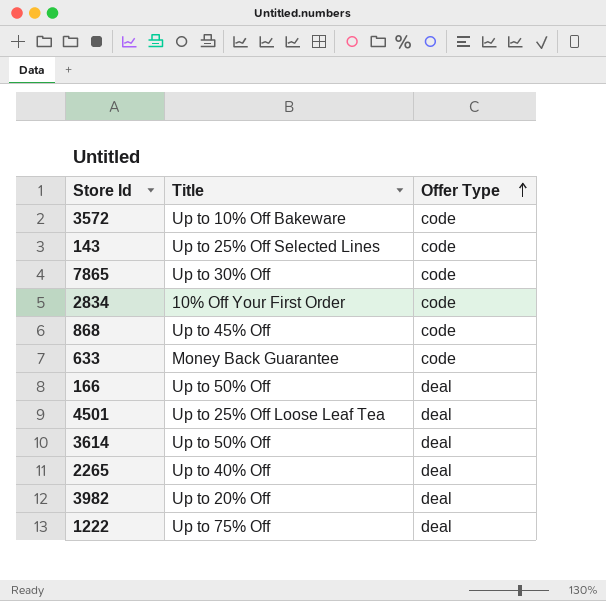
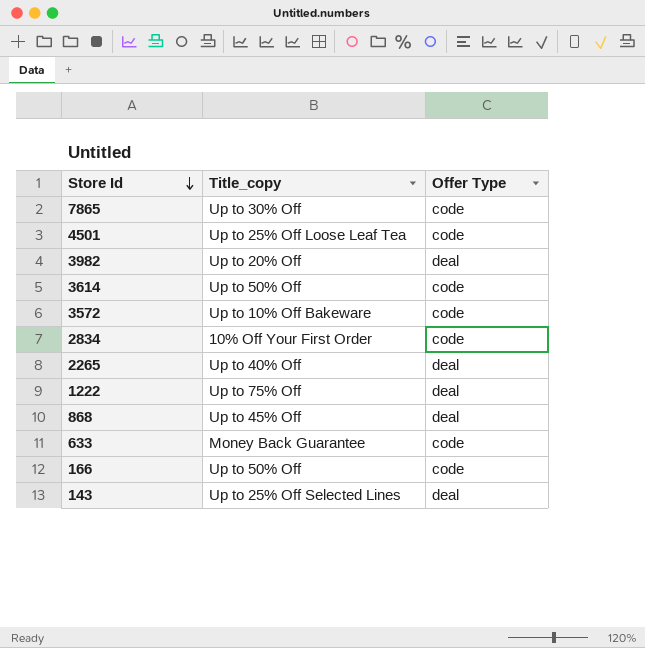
row order: Offer Type ascending -> Store Id descending
column name: Title -> Title_copy
4501 | Offer Type: deal -> code
3614 | Offer Type: deal -> code
868 | Offer Type: code -> deal
166 | Offer Type: deal -> code
143 | Offer Type: code -> deal

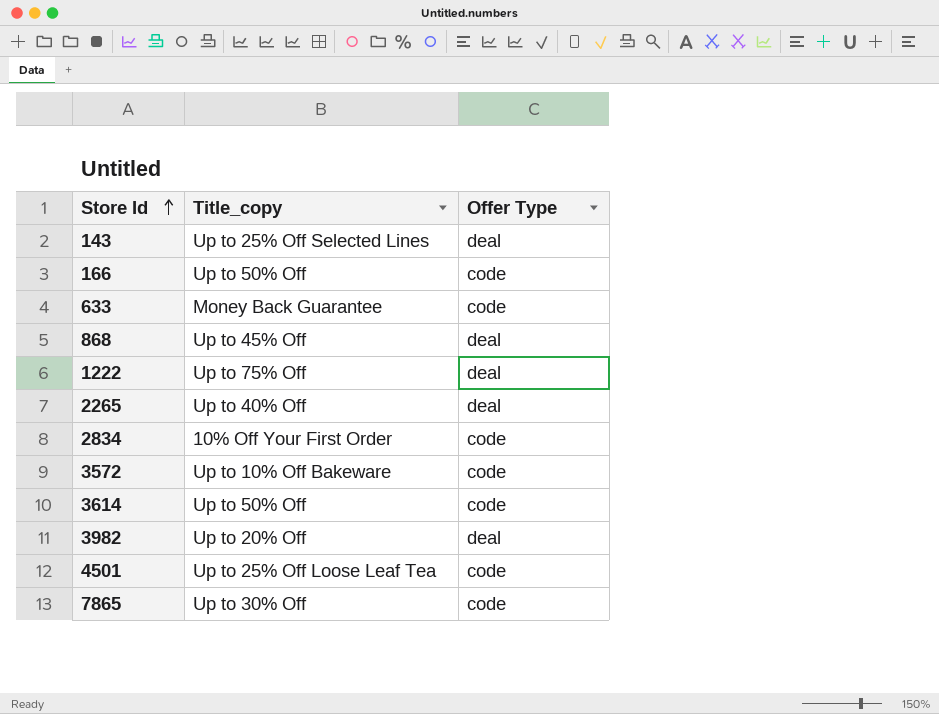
row order: Store Id descending -> Store Id ascending

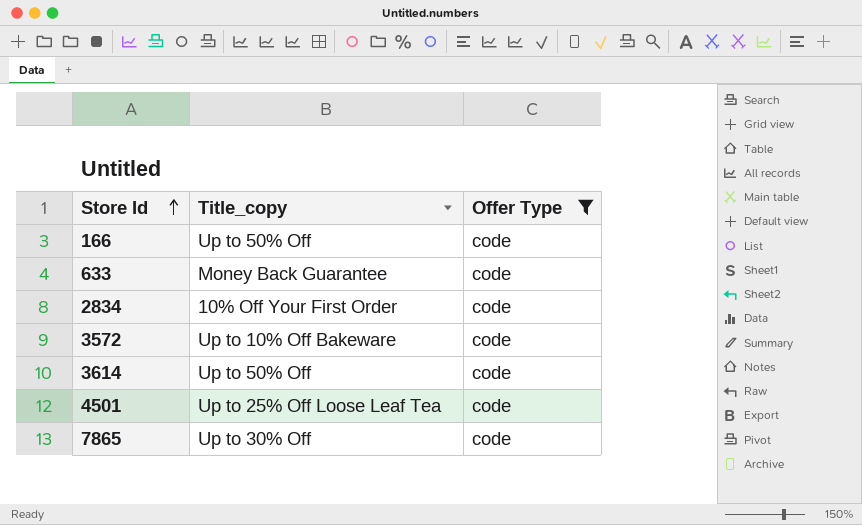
filter: none -> Offer Type = code

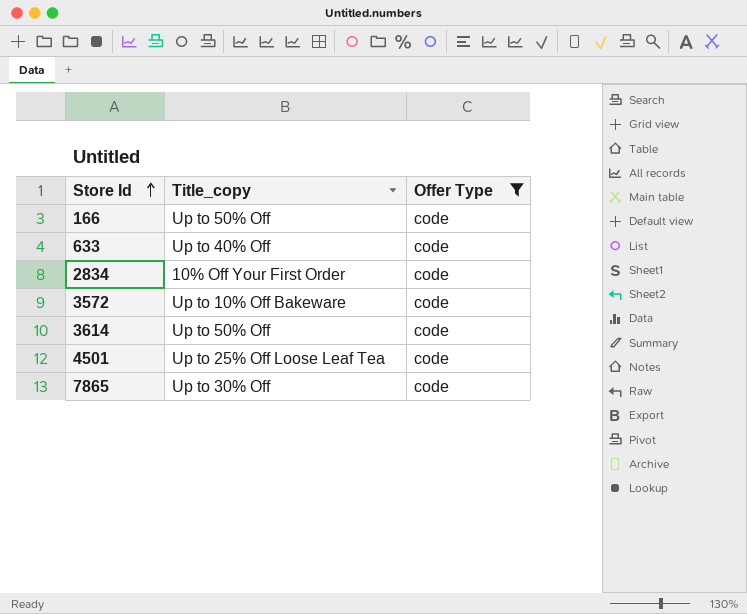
633 | Title_copy: Money Back Guarantee -> Up to 40% Off

